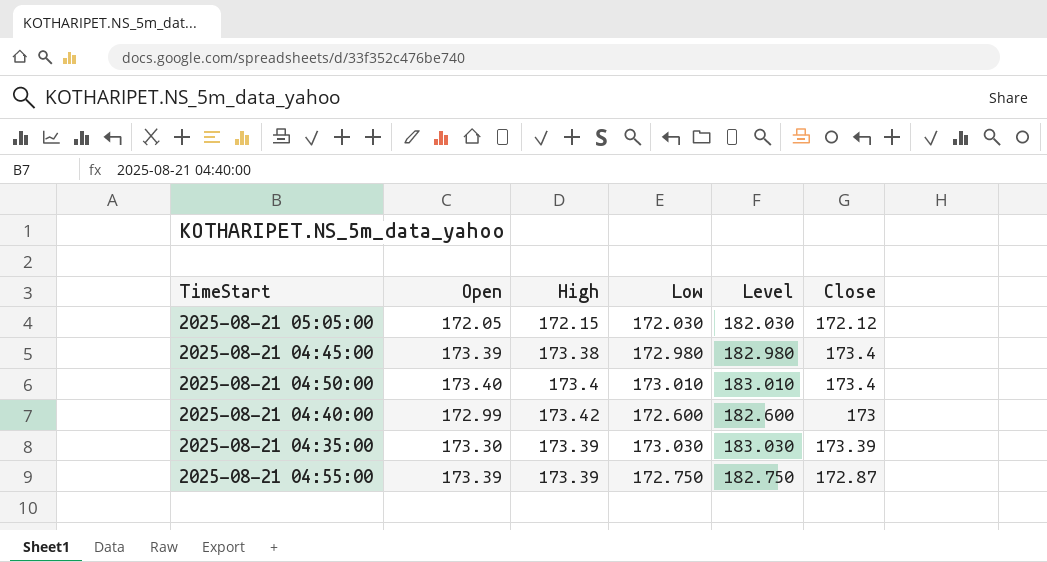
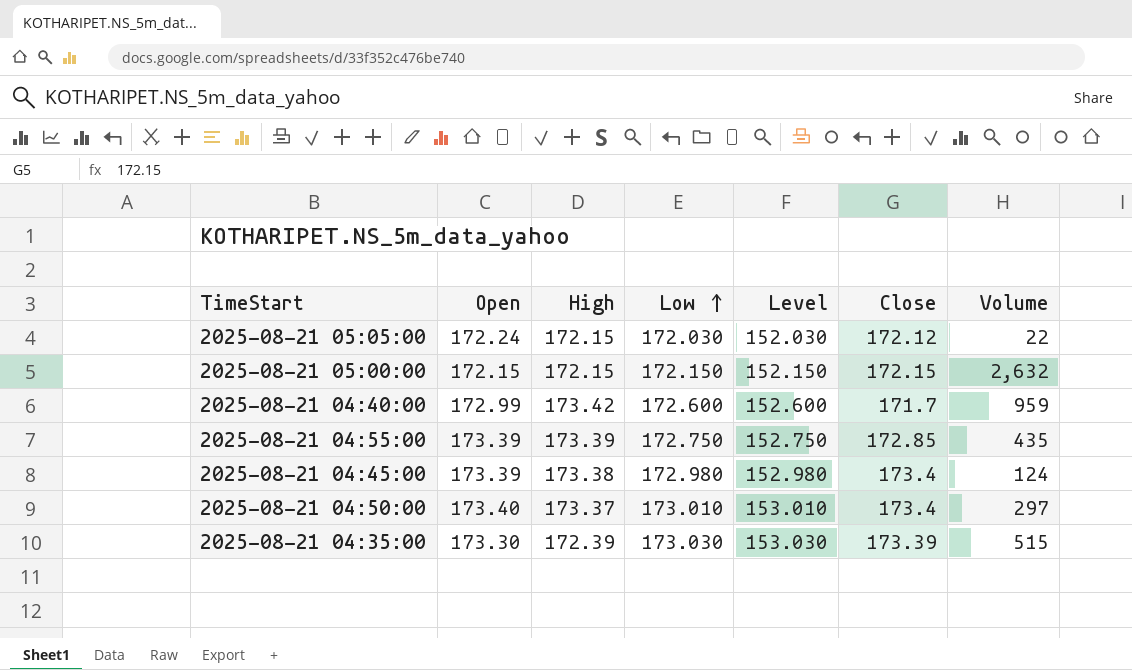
row order: none -> Low ascending
column Level | formula: [Low] + 10 -> [Low] - 20
column Volume | position: none -> 7
2025-08-21 05:05:00 | Open: 172.05 -> 172.24
row 2025-08-21 05:00:00: none -> 172.15 | 172.15 | 172.150 | 152.150 | 172.15 | 2,632
2025-08-21 04:40:00 | Close: 173 -> 171.7
2025-08-21 04:55:00 | Close: 172.87 -> 172.85
2025-08-21 04:50:00 | High: 173.4 -> 173.37
2025-08-21 04:35:00 | High: 173.39 -> 172.39

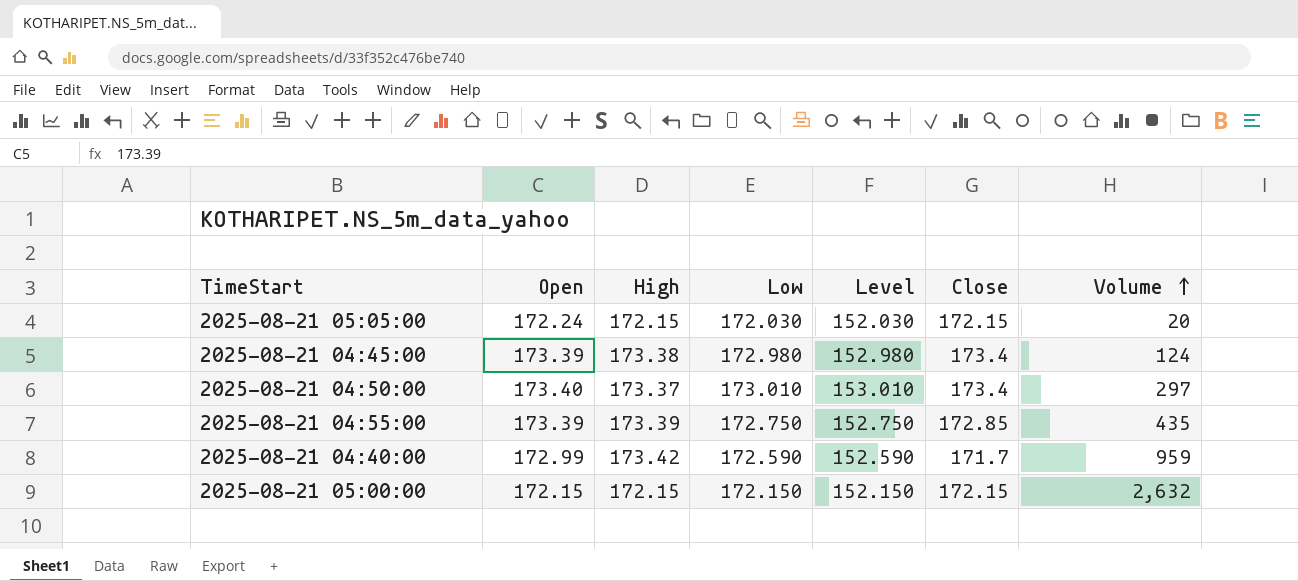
row order: Low ascending -> Volume ascending
row 2025-08-21 04:35:00: 173.30 | 172.39 | 173.030 | 153.030 | 173.39 | 515 -> none
2025-08-21 05:05:00 | Close: 172.12 -> 172.15
2025-08-21 05:05:00 | Volume: 22 -> 20
2025-08-21 04:40:00 | Low: 172.600 -> 172.590
2025-08-21 04:40:00 | Level: 152.600 -> 152.590

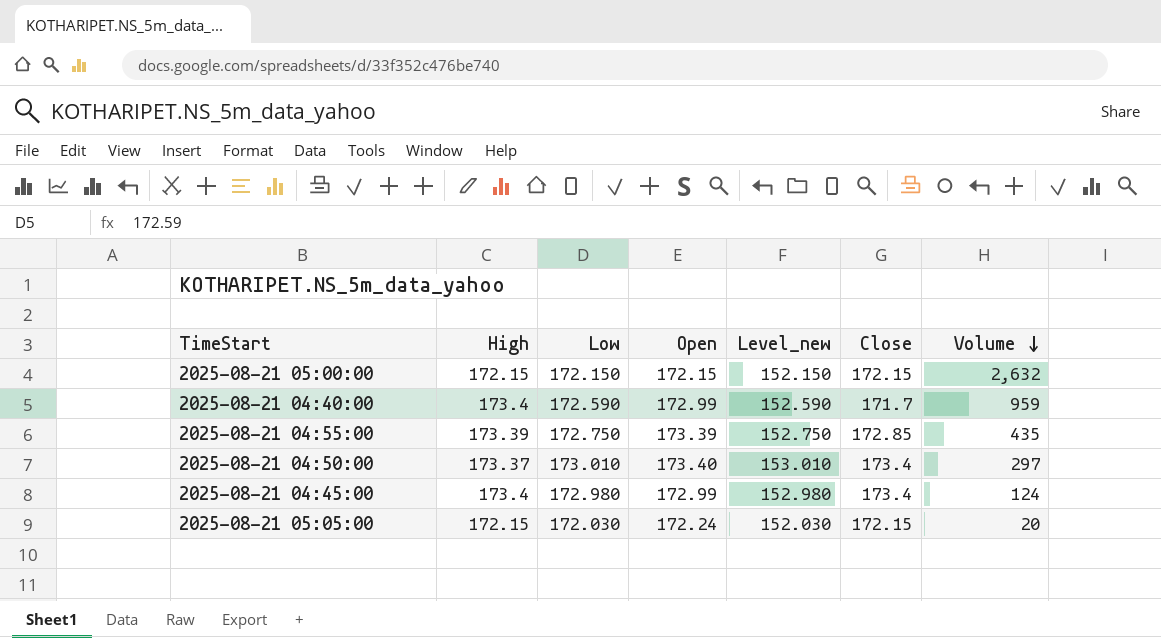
row order: Volume ascending -> Volume descending
column Open | position: 2 -> 4
column name: Level -> Level_new
2025-08-21 04:40:00 | High: 173.42 -> 173.4
2025-08-21 04:45:00 | High: 173.38 -> 173.4
2025-08-21 04:45:00 | Open: 173.39 -> 172.99

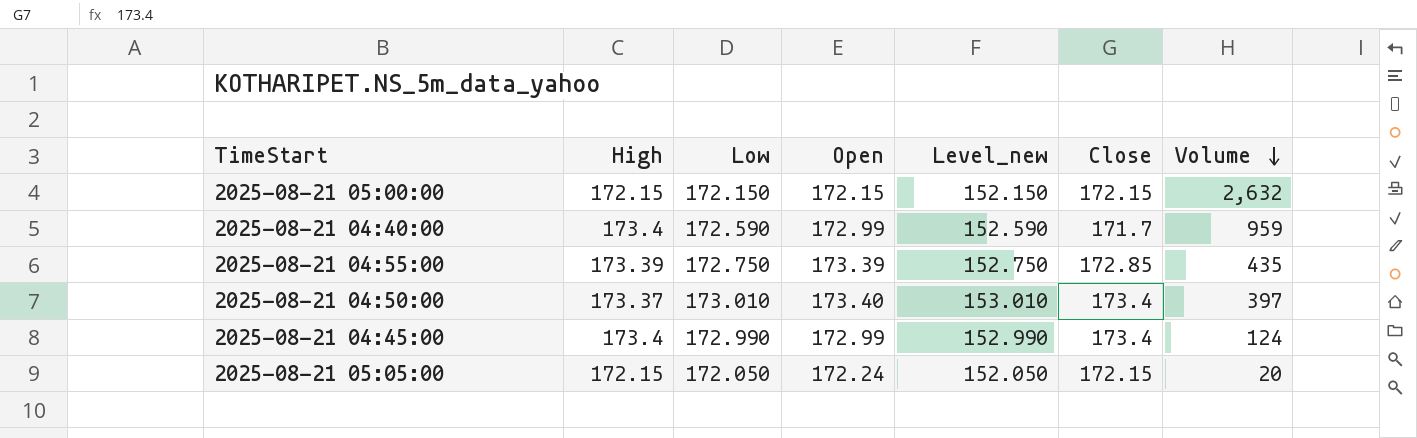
2025-08-21 04:50:00 | Volume: 297 -> 397
2025-08-21 04:45:00 | Low: 172.980 -> 172.990
2025-08-21 04:45:00 | Level_new: 152.980 -> 152.990
2025-08-21 05:05:00 | Low: 172.030 -> 172.050
2025-08-21 05:05:00 | Level_new: 152.030 -> 152.050

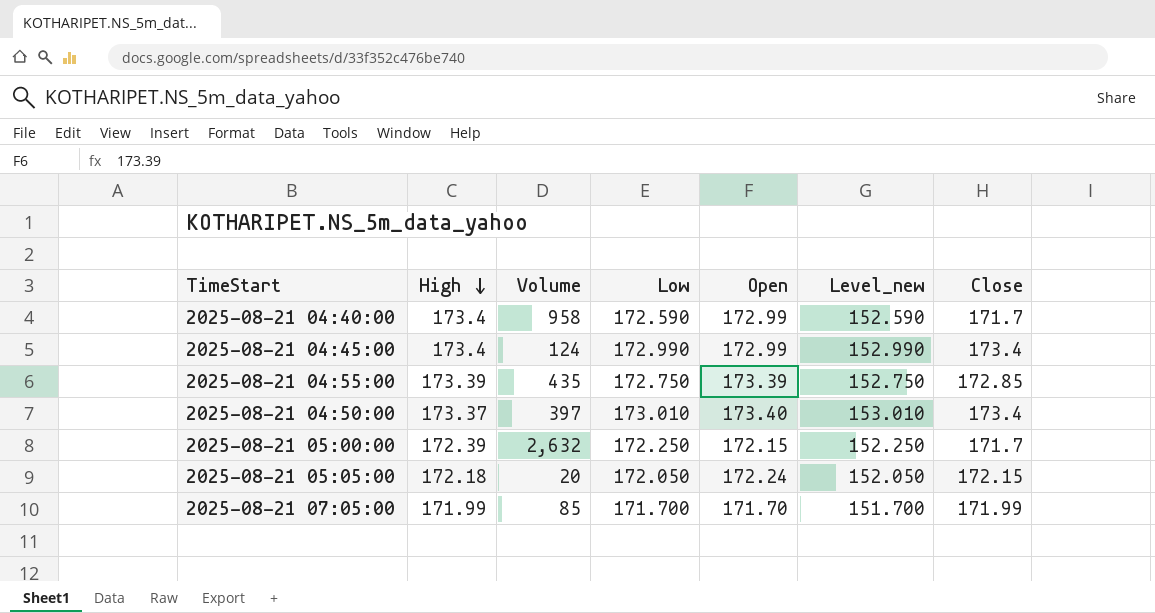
row order: Volume descending -> High descending
column Volume | position: 7 -> 3
2025-08-21 04:40:00 | Volume: 959 -> 958
2025-08-21 05:00:00 | High: 172.15 -> 172.39
2025-08-21 05:00:00 | Low: 172.150 -> 172.250
2025-08-21 05:00:00 | Level_new: 152.150 -> 152.250
2025-08-21 05:00:00 | Close: 172.15 -> 171.7
2025-08-21 05:05:00 | High: 172.15 -> 172.18
row 2025-08-21 07:05:00: none -> 171.99 | 85 | 171.700 | 171.70 | 151.700 | 171.99

